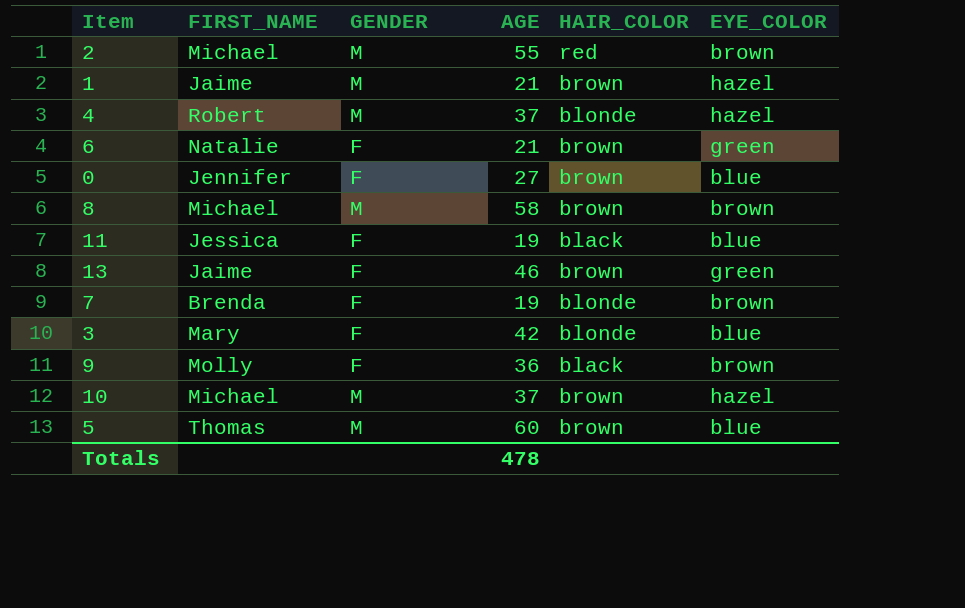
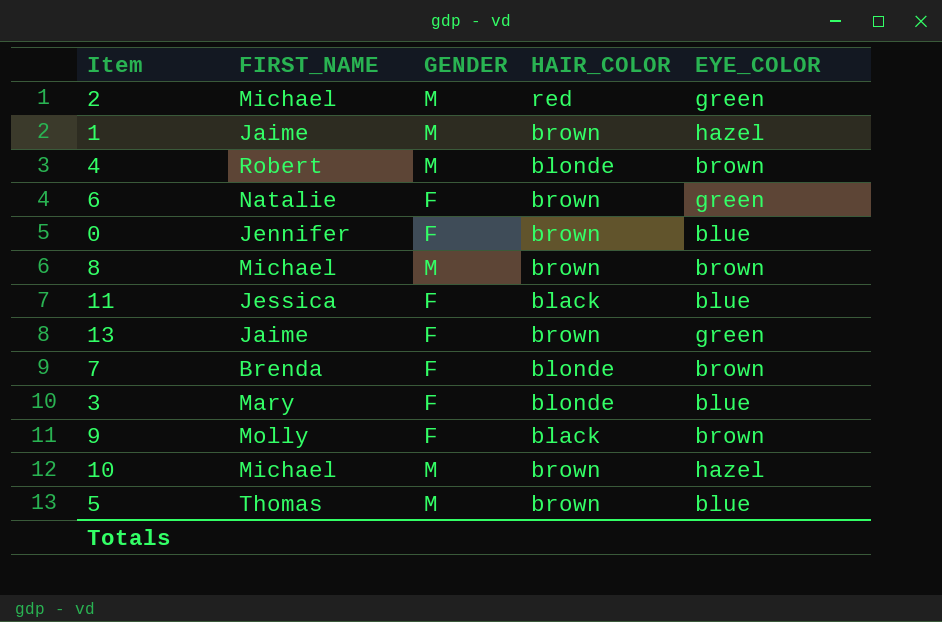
column AGE | position: 4 -> none
2 | EYE_COLOR: brown -> green
4 | EYE_COLOR: hazel -> brown

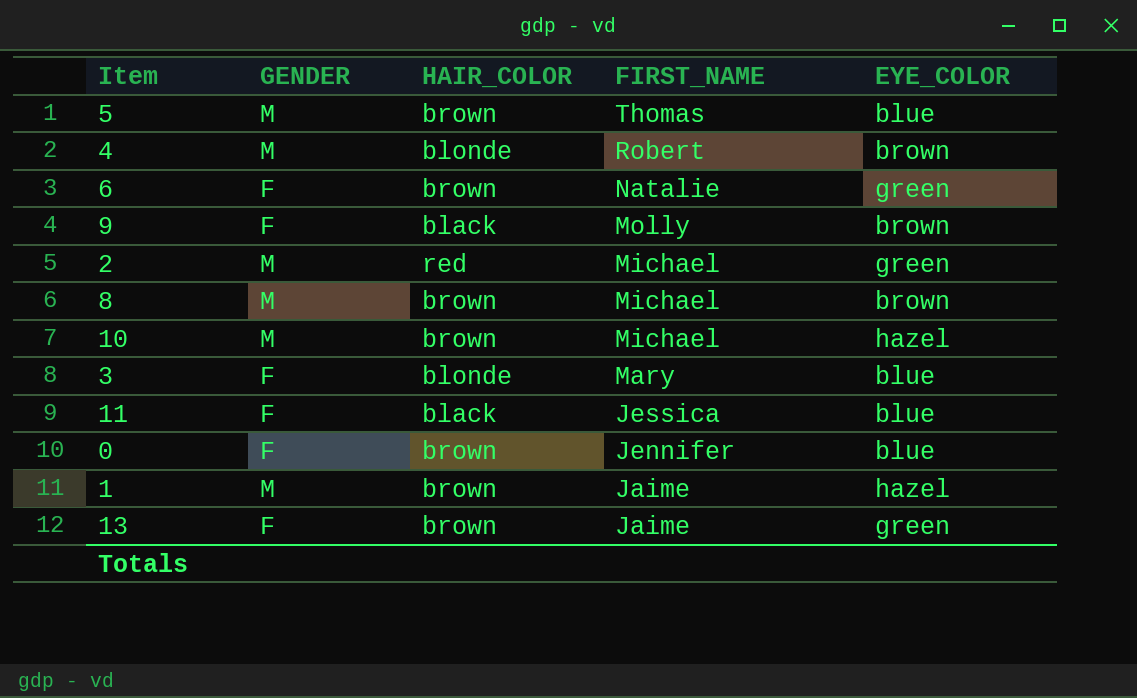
row order: none -> FIRST_NAME descending
column FIRST_NAME | position: 2 -> 4
row 7: Brenda | F | blonde | brown -> none

